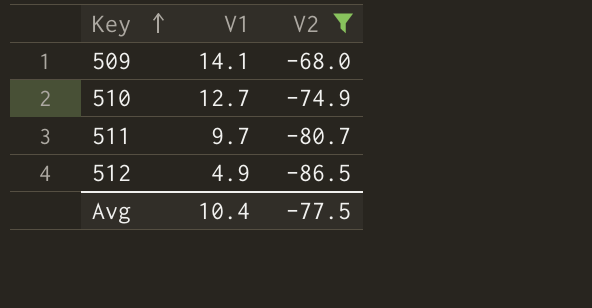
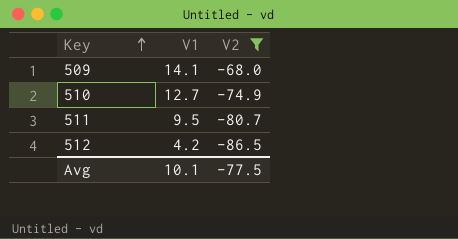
511 | V1: 9.7 -> 9.5
512 | V1: 4.9 -> 4.2
Avg | V1: 10.4 -> 10.1

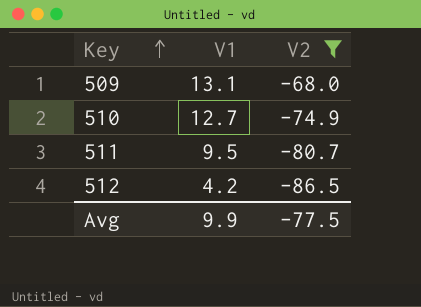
509 | V1: 14.1 -> 13.1
Avg | V1: 10.1 -> 9.9

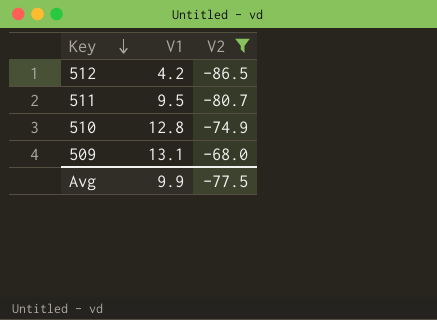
row order: Key ascending -> Key descending
510 | V1: 12.7 -> 12.8

